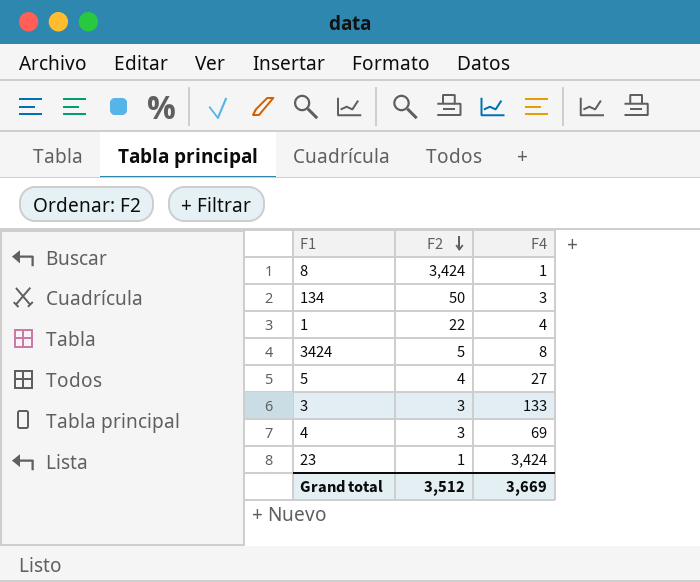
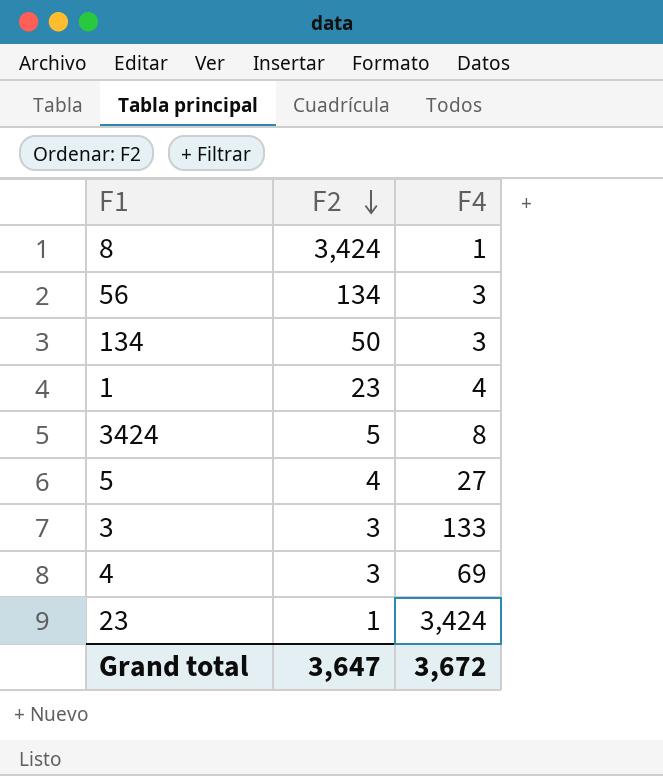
row 56: none -> 134 | 3
1 | F2: 22 -> 23
Grand total | F2: 3,512 -> 3,647
Grand total | F4: 3,669 -> 3,672

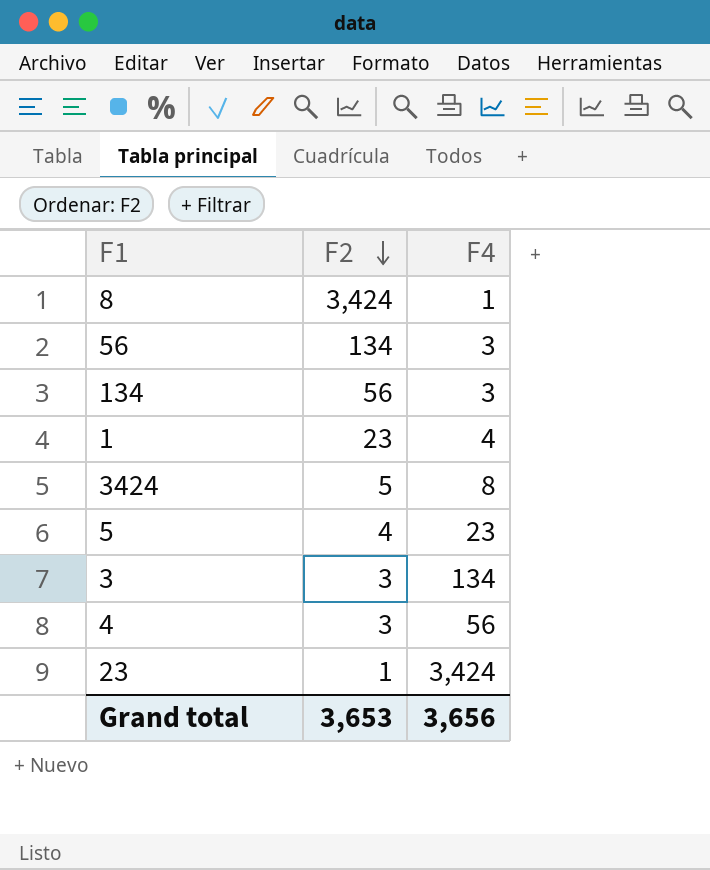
134 | F2: 50 -> 56
5 | F4: 27 -> 23
3 | F4: 133 -> 134
4 | F4: 69 -> 56
Grand total | F2: 3,647 -> 3,653
Grand total | F4: 3,672 -> 3,656

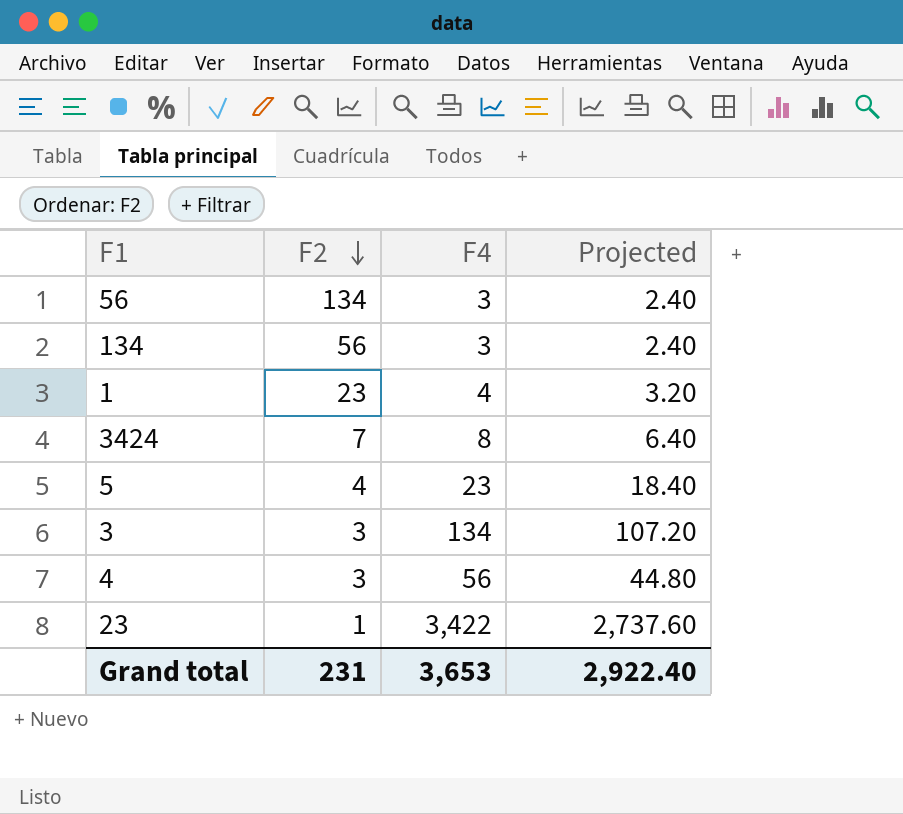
column Projected | formula: none -> [F4] * 0.8
row 8: 3,424 | 1 -> none
3424 | F2: 5 -> 7
23 | F4: 3,424 -> 3,422
Grand total | F2: 3,653 -> 231
Grand total | F4: 3,656 -> 3,653

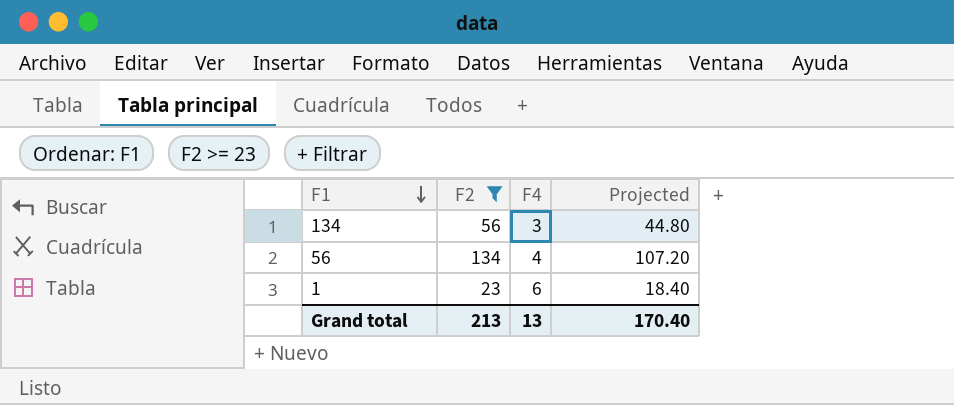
filter: none -> F2 >= 23
row order: F2 descending -> F1 descending
column Projected | formula: [F4] * 0.8 -> [F2] * 0.8
56 | F4: 3 -> 4
1 | F4: 4 -> 6
Grand total | F2: 231 -> 213
Grand total | F4: 3,653 -> 13
Grand total | Projected: 2,922.40 -> 170.40

